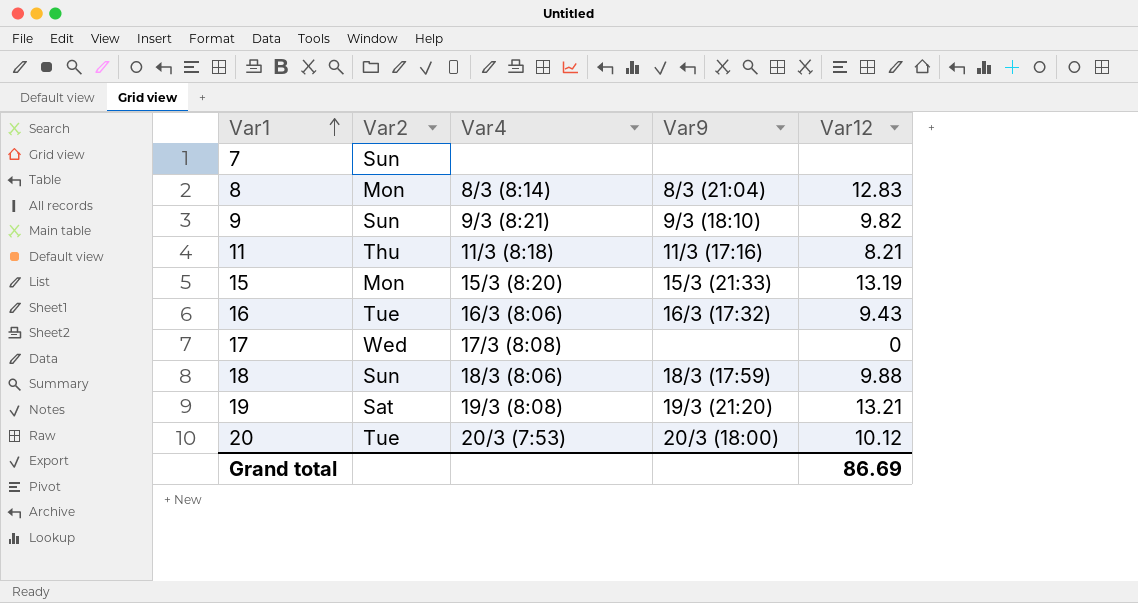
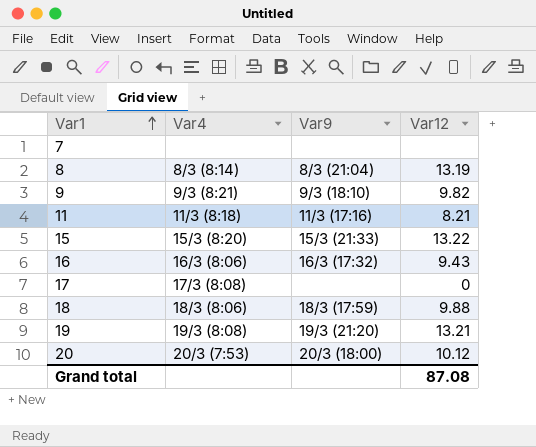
column Var2 | position: 2 -> none
8 | Var12: 12.83 -> 13.19
15 | Var12: 13.19 -> 13.22
Grand total | Var12: 86.69 -> 87.08

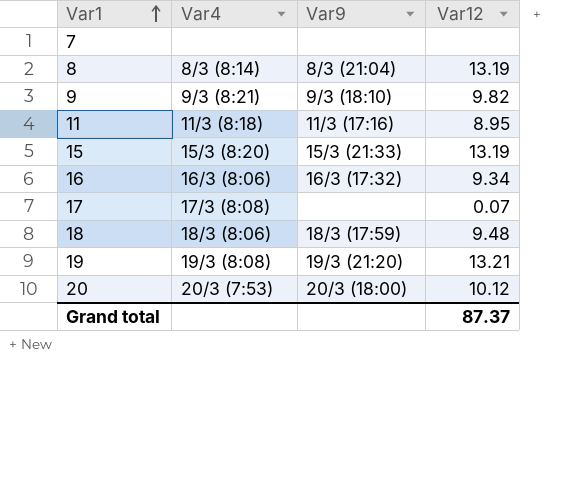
11 | Var12: 8.21 -> 8.95
15 | Var12: 13.22 -> 13.19
16 | Var12: 9.43 -> 9.34
17 | Var12: 0 -> 0.07
18 | Var12: 9.88 -> 9.48
Grand total | Var12: 87.08 -> 87.37

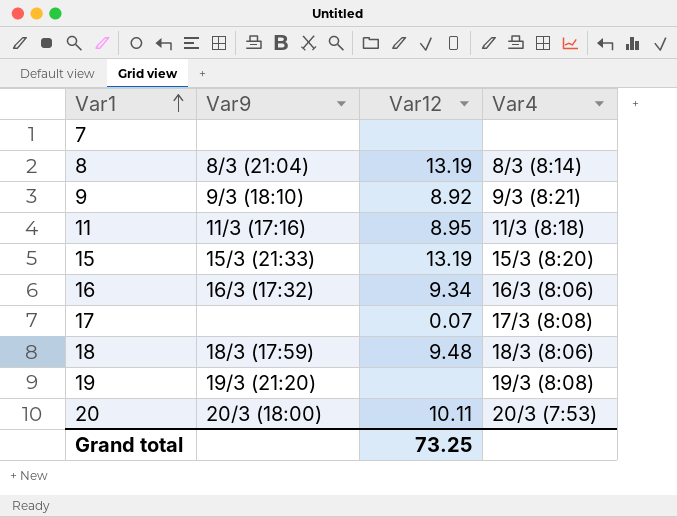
column Var4 | position: 2 -> 4
9 | Var12: 9.82 -> 8.92
19 | Var12: 13.21 -> none
20 | Var12: 10.12 -> 10.11
Grand total | Var12: 87.37 -> 73.25

